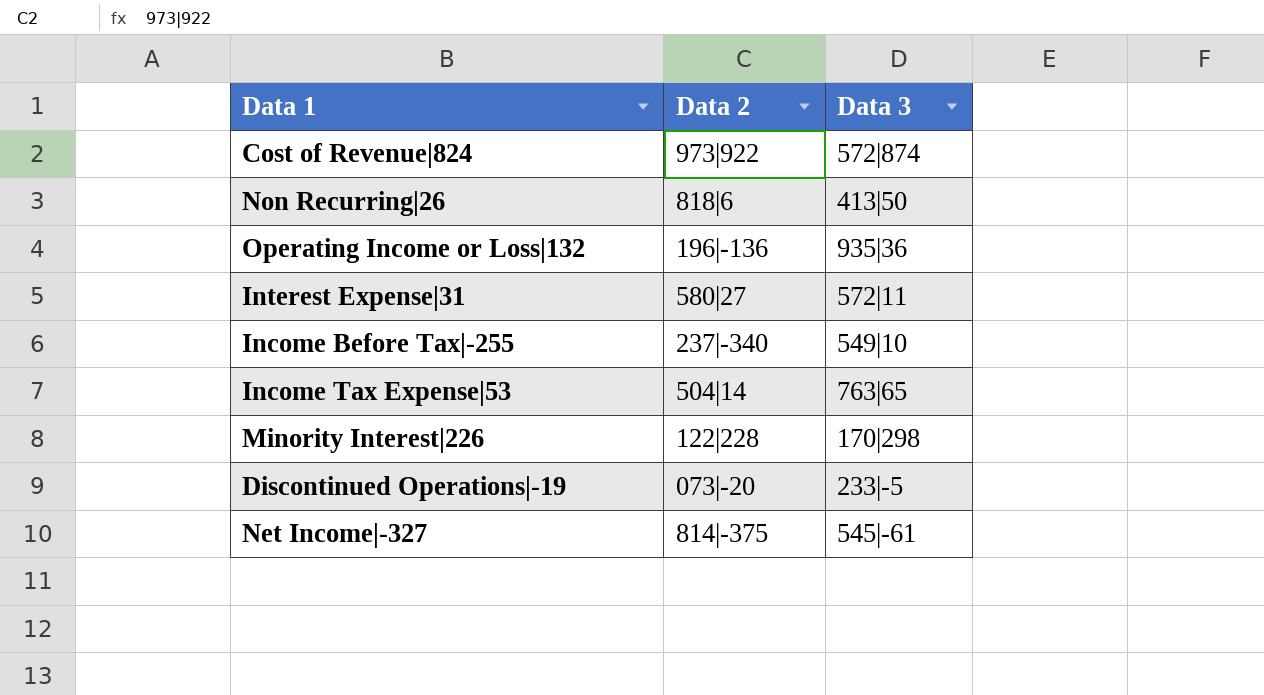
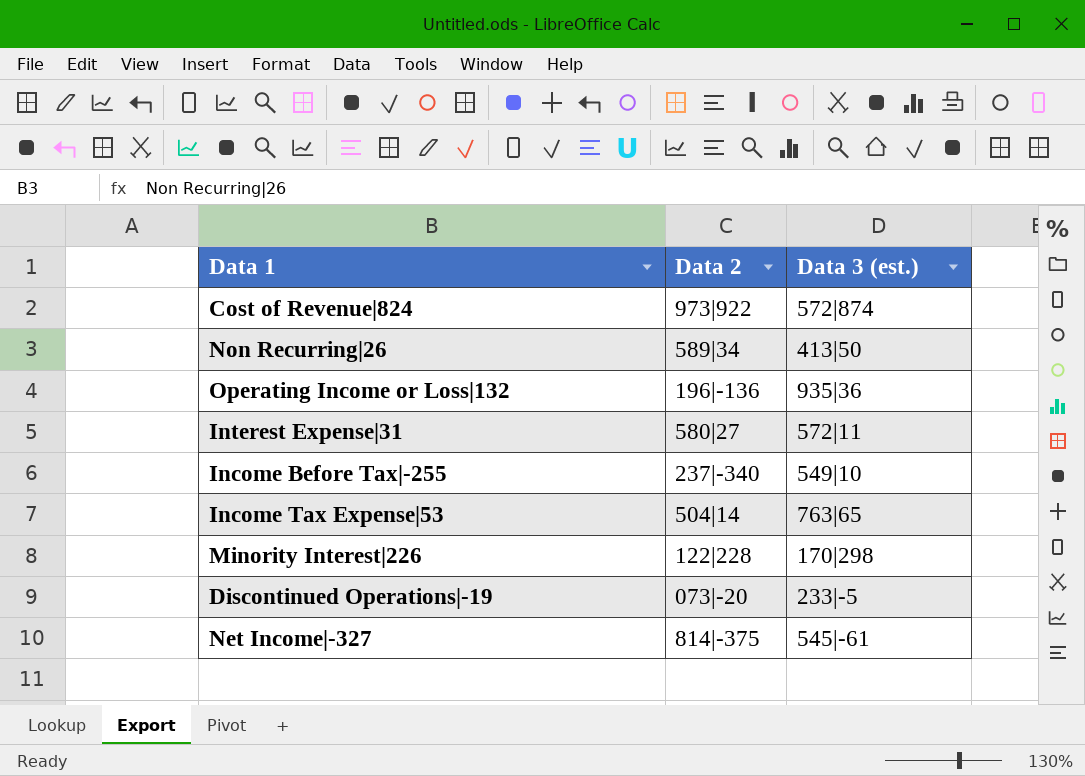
column name: Data 3 -> Data 3 (est.)
Non Recurring|26 | Data 2: 818|6 -> 589|34

